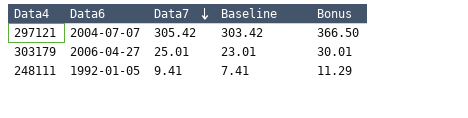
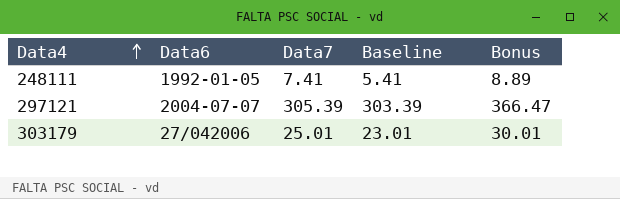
row order: Data7 descending -> Data4 ascending
248111 | Data7: 9.41 -> 7.41
248111 | Baseline: 7.41 -> 5.41
248111 | Bonus: 11.29 -> 8.89
297121 | Data7: 305.42 -> 305.39
297121 | Baseline: 303.42 -> 303.39
297121 | Bonus: 366.50 -> 366.47
303179 | Data6: 2006-04-27 -> 27/042006

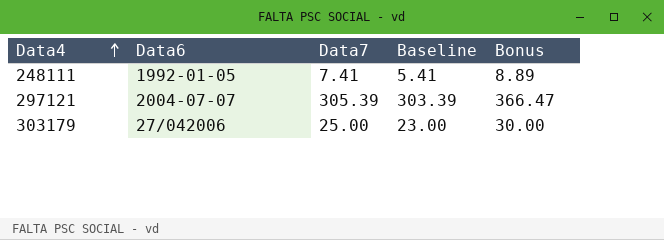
303179 | Data7: 25.01 -> 25.00
303179 | Baseline: 23.01 -> 23.00
303179 | Bonus: 30.01 -> 30.00

